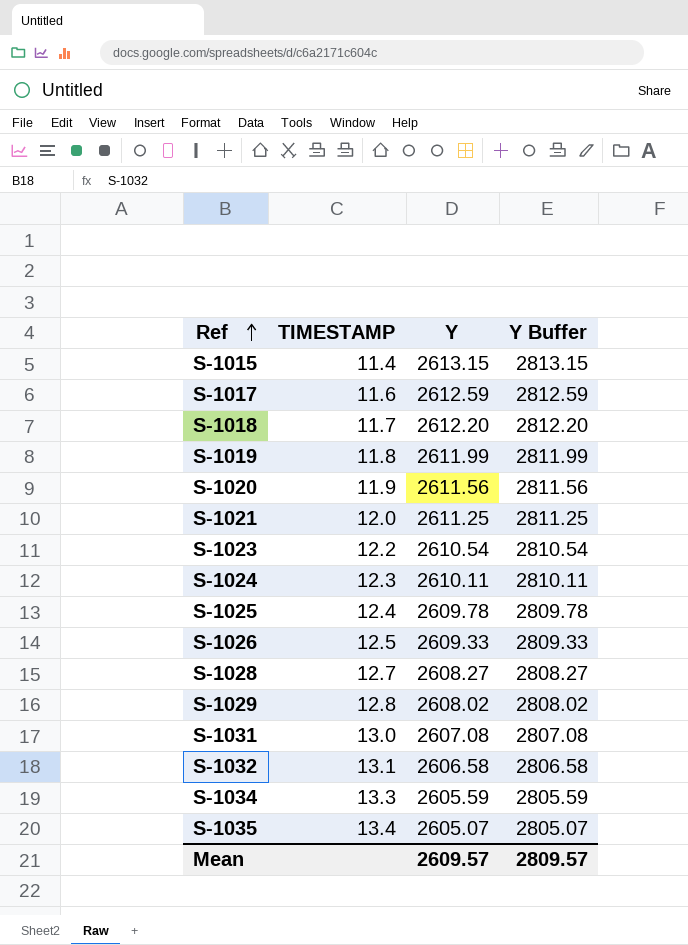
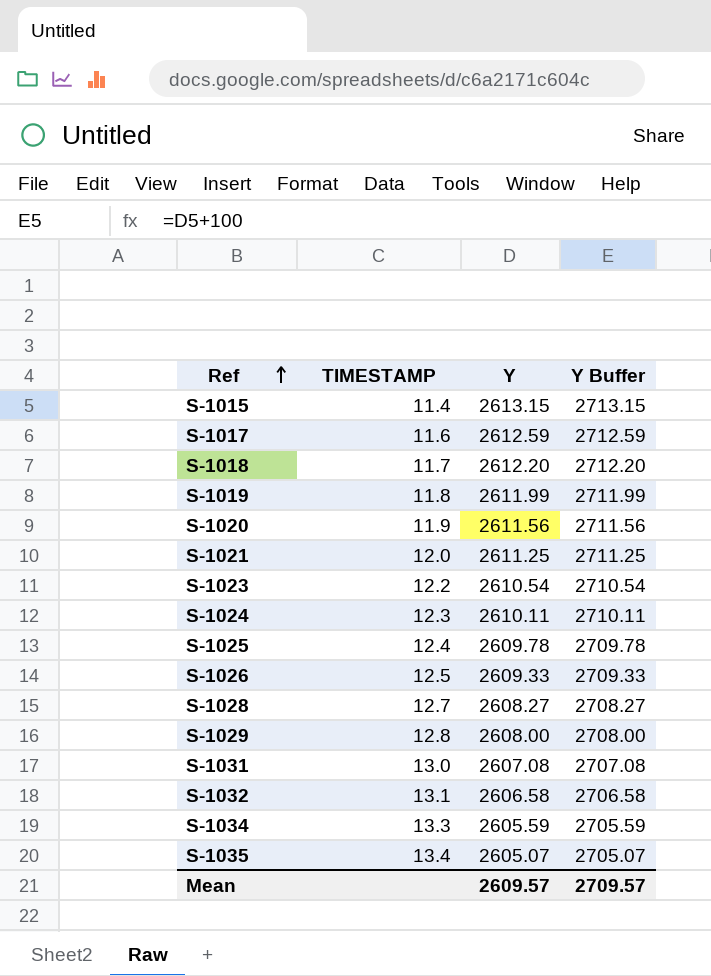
column Y Buffer | formula: [Y] + 200 -> [Y] + 100
S-1029 | Y: 2608.02 -> 2608.00
Mean | Y Buffer: 2809.57 -> 2709.57

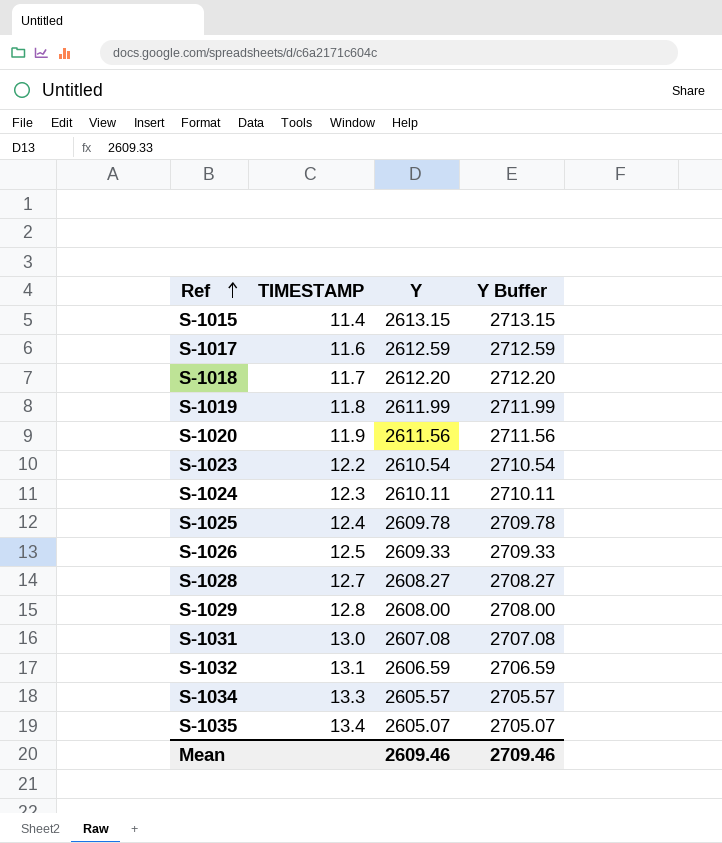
row S-1021: 12.0 | 2611.25 | 2711.25 -> none
S-1032 | Y: 2606.58 -> 2606.59
S-1032 | Y Buffer: 2706.58 -> 2706.59
S-1034 | Y: 2605.59 -> 2605.57
S-1034 | Y Buffer: 2705.59 -> 2705.57
Mean | Y: 2609.57 -> 2609.46
Mean | Y Buffer: 2709.57 -> 2709.46

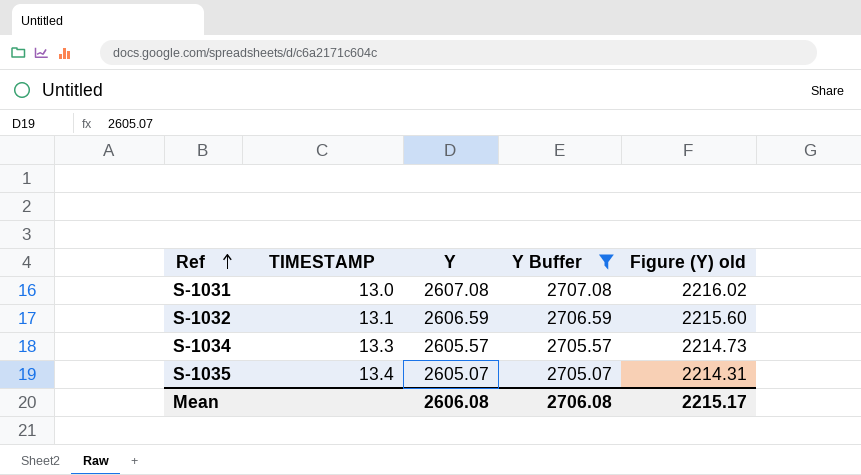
filter: none -> Y Buffer <= 2707.08
column Figure (Y) old | formula: none -> [Y] * 0.85
Mean | Y: 2609.46 -> 2606.08
Mean | Y Buffer: 2709.46 -> 2706.08

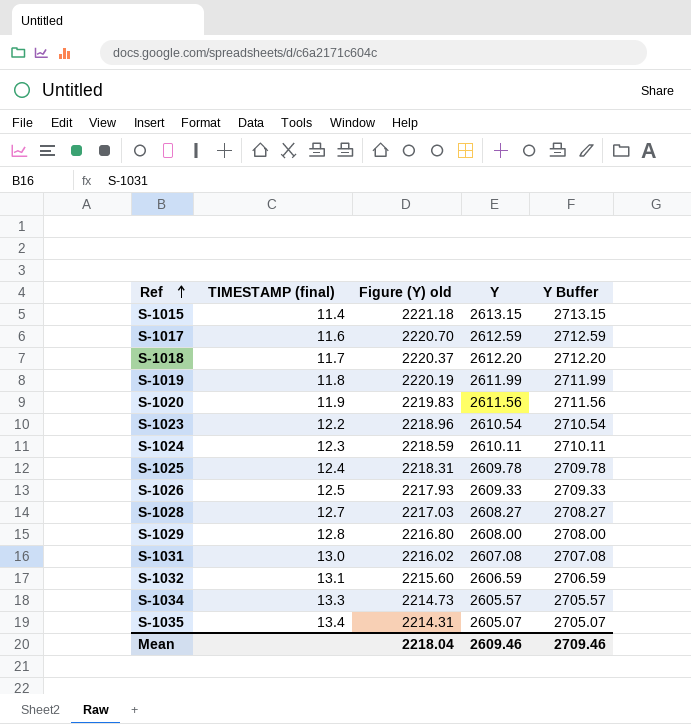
filter: Y Buffer <= 2707.08 -> none
column name: TIMESTAMP -> TIMESTAMP (final)
column Figure (Y) old | position: 5 -> 3
Mean | Figure (Y) old: 2215.17 -> 2218.04
Mean | Y: 2606.08 -> 2609.46
Mean | Y Buffer: 2706.08 -> 2709.46

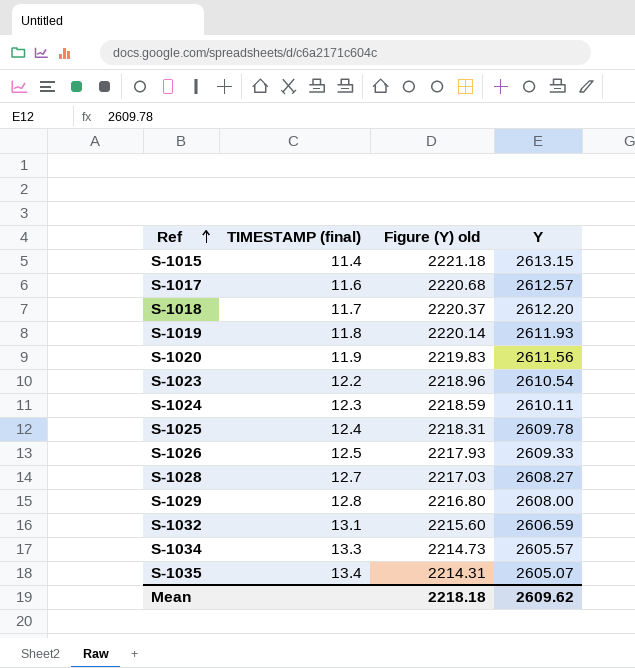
column Y Buffer | formula: [Y] + 100 -> none
row S-1031: 13.0 | 2216.02 | 2607.08 | 2707.08 -> none
S-1017 | Figure (Y) old: 2220.70 -> 2220.68
S-1017 | Y: 2612.59 -> 2612.57
S-1019 | Figure (Y) old: 2220.19 -> 2220.14
S-1019 | Y: 2611.99 -> 2611.93
Mean | Figure (Y) old: 2218.04 -> 2218.18
Mean | Y: 2609.46 -> 2609.62

